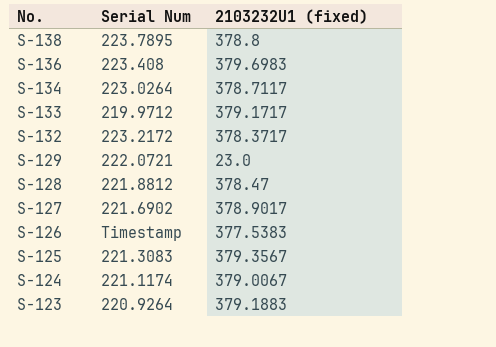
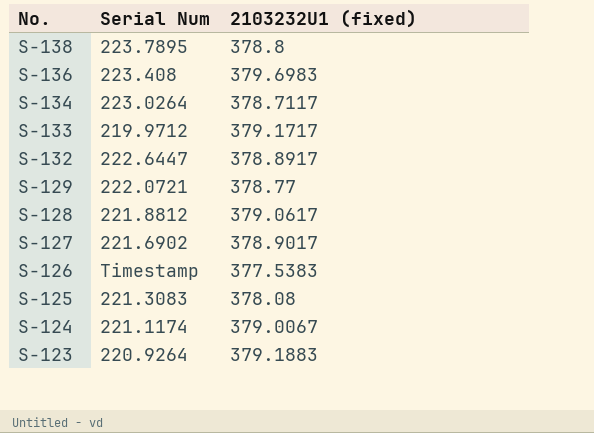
S-132 | Serial Num: 223.2172 -> 222.6447
S-132 | 2103232U1 (fixed): 378.3717 -> 378.8917
S-129 | 2103232U1 (fixed): 23.0 -> 378.77
S-128 | 2103232U1 (fixed): 378.47 -> 379.0617
S-125 | 2103232U1 (fixed): 379.3567 -> 378.08

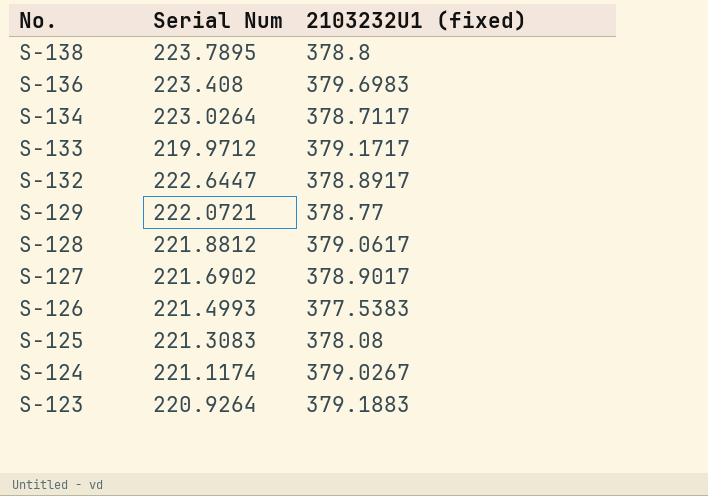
S-126 | Serial Num: Timestamp -> 221.4993
S-124 | 2103232U1 (fixed): 379.0067 -> 379.0267

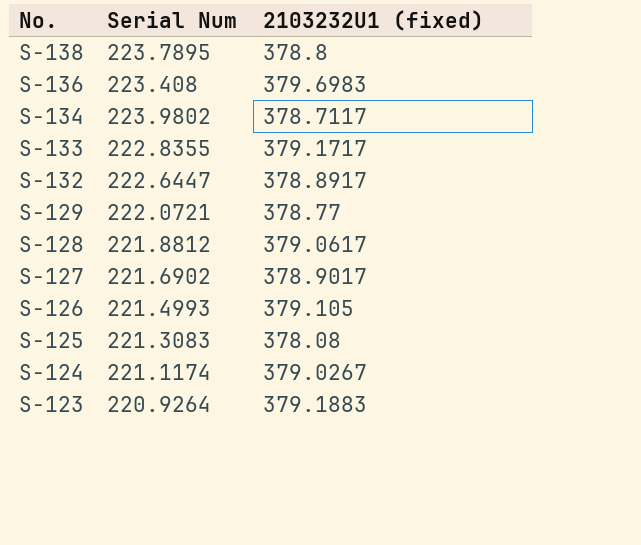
S-134 | Serial Num: 223.0264 -> 223.9802
S-133 | Serial Num: 219.9712 -> 222.8355
S-126 | 2103232U1 (fixed): 377.5383 -> 379.105

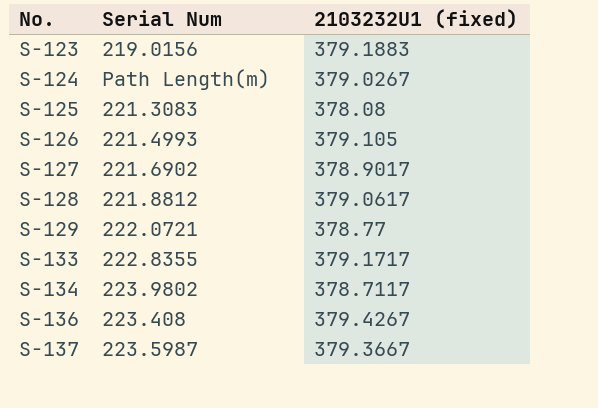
row order: No. descending -> No. ascending
row S-138: 223.7895 | 378.8 -> none
row S-132: 222.6447 | 378.8917 -> none
S-123 | Serial Num: 220.9264 -> 219.0156
S-124 | Serial Num: 221.1174 -> Path Length(m)
S-136 | 2103232U1 (fixed): 379.6983 -> 379.4267
row S-137: none -> 223.5987 | 379.3667

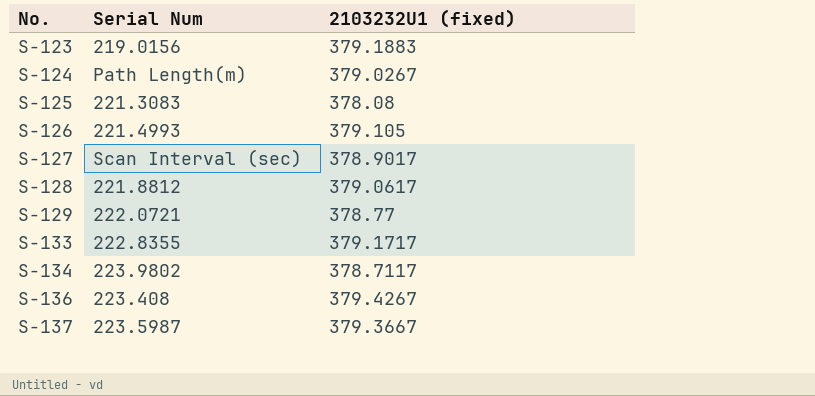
S-127 | Serial Num: 221.6902 -> Scan Interval (sec)

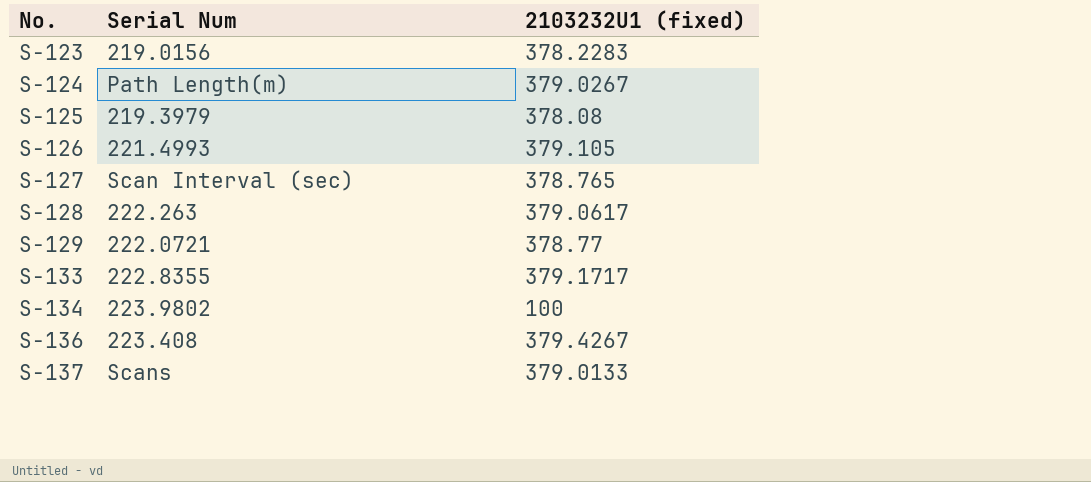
S-123 | 2103232U1 (fixed): 379.1883 -> 378.2283
S-125 | Serial Num: 221.3083 -> 219.3979
S-127 | 2103232U1 (fixed): 378.9017 -> 378.765
S-128 | Serial Num: 221.8812 -> 222.263
S-134 | 2103232U1 (fixed): 378.7117 -> 100
S-137 | Serial Num: 223.5987 -> Scans
S-137 | 2103232U1 (fixed): 379.3667 -> 379.0133

